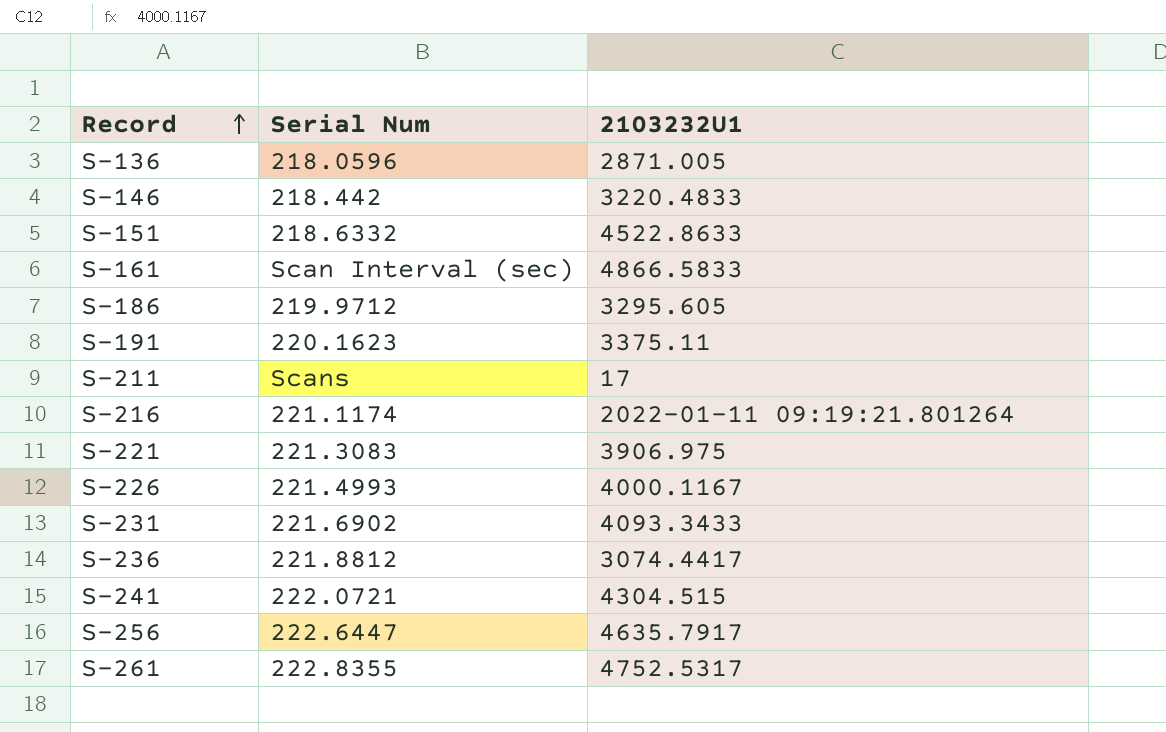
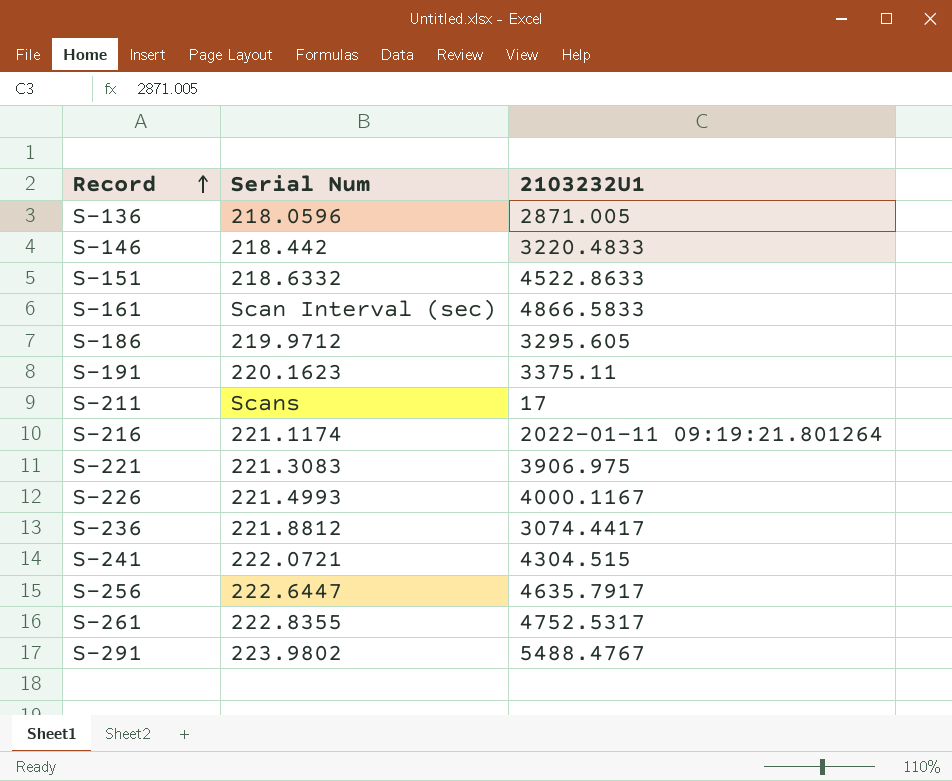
row S-231: 221.6902 | 4093.3433 -> none
row S-291: none -> 223.9802 | 5488.4767

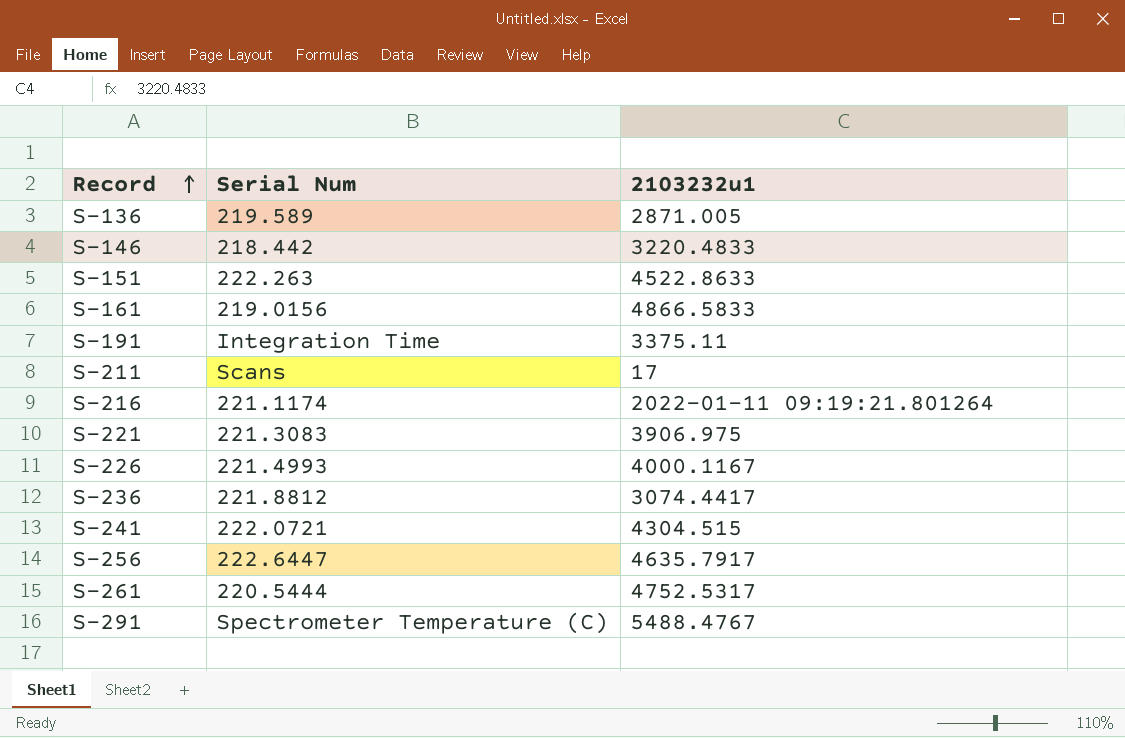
column name: 2103232U1 -> 2103232u1
row S-186: 219.9712 | 3295.605 -> none
S-136 | Serial Num: 218.0596 -> 219.589
S-151 | Serial Num: 218.6332 -> 222.263
S-161 | Serial Num: Scan Interval (sec) -> 219.0156
S-191 | Serial Num: 220.1623 -> Integration Time
S-261 | Serial Num: 222.8355 -> 220.5444
S-291 | Serial Num: 223.9802 -> Spectrometer Temperature (C)

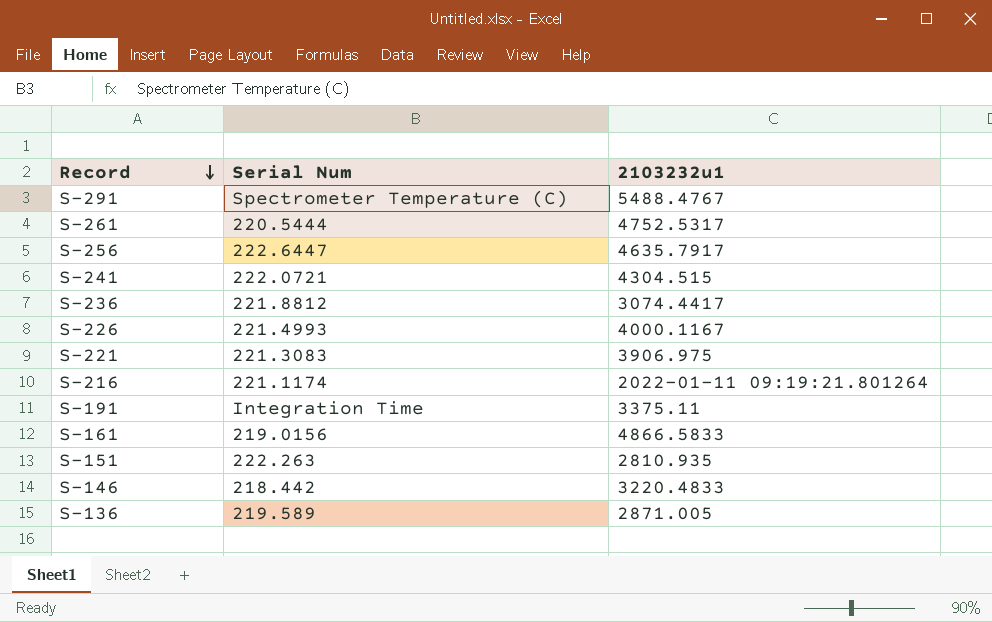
row order: Record ascending -> Record descending
row S-211: Scans | 17 -> none
S-151 | 2103232u1: 4522.8633 -> 2810.935

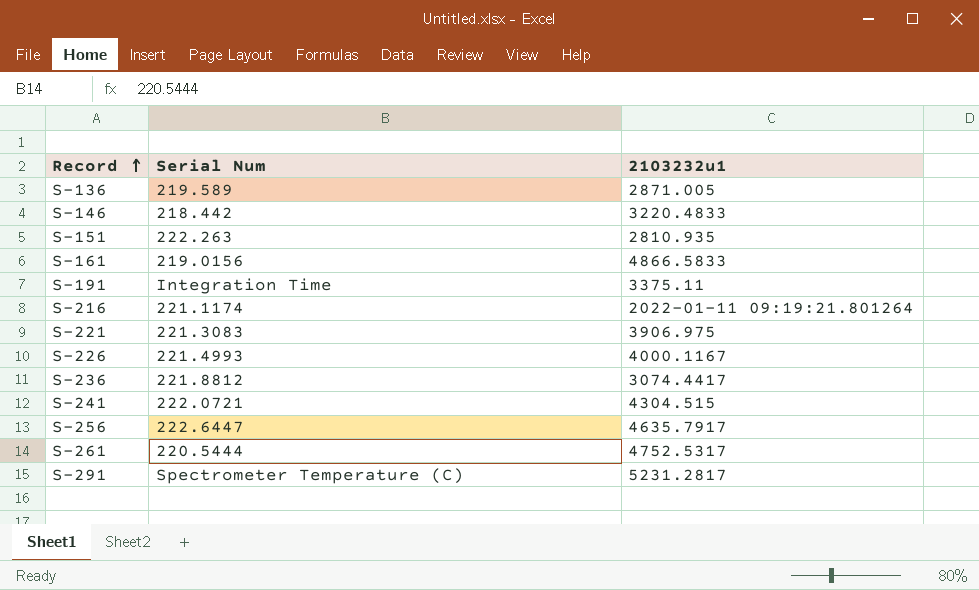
row order: Record descending -> Record ascending
S-291 | 2103232u1: 5488.4767 -> 5231.2817

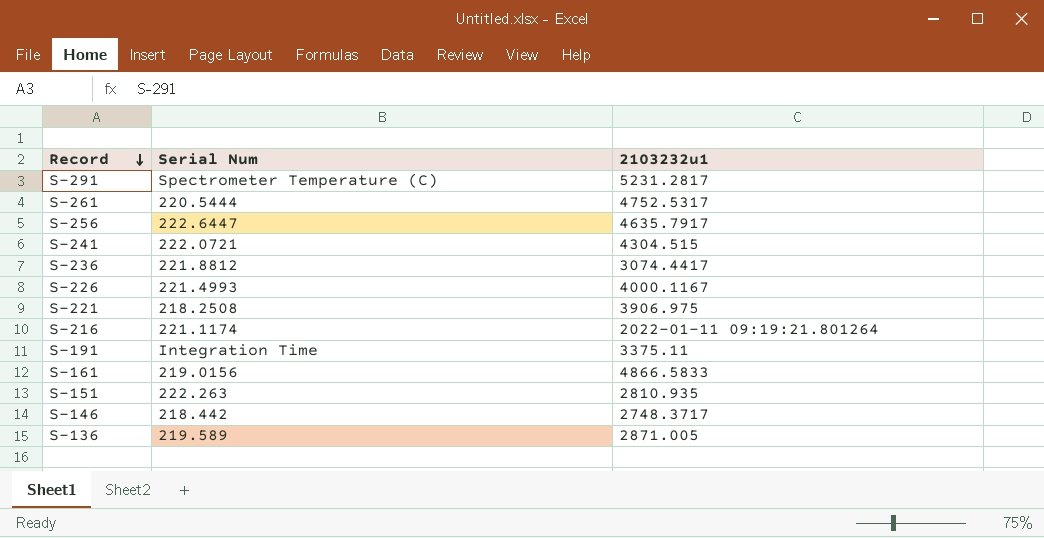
row order: Record ascending -> Record descending
S-221 | Serial Num: 221.3083 -> 218.2508
S-146 | 2103232u1: 3220.4833 -> 2748.3717

